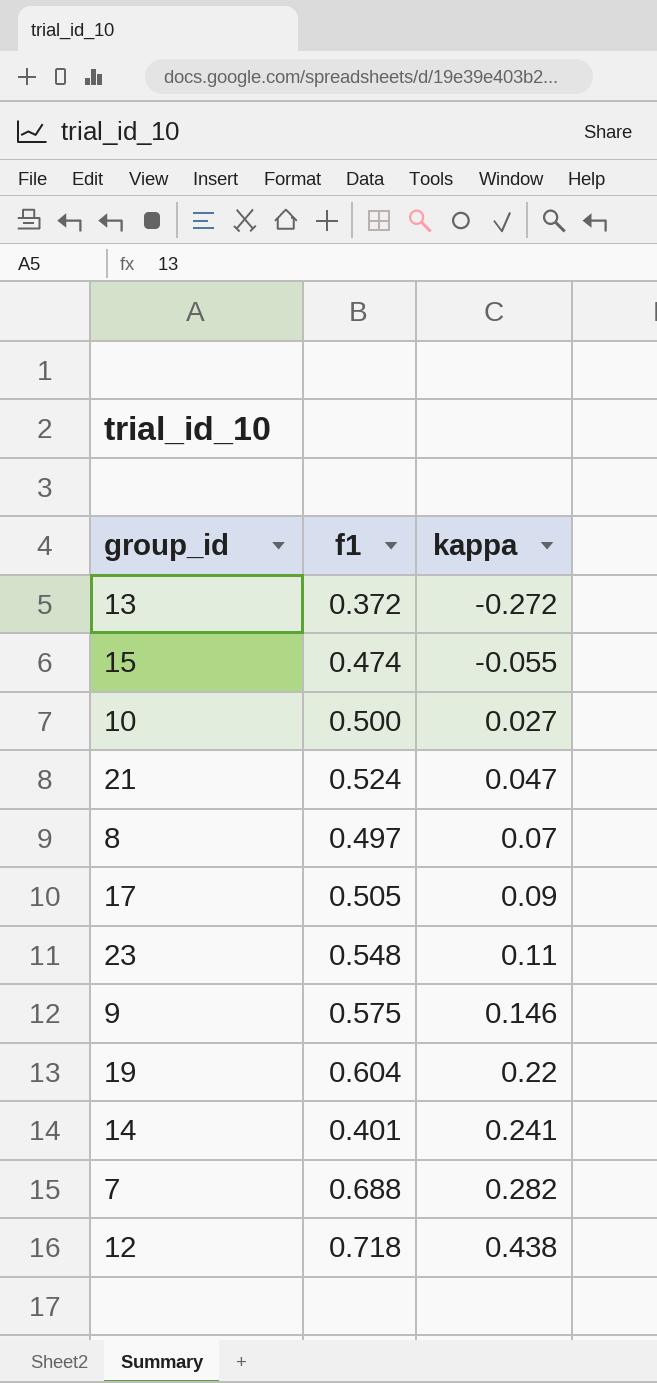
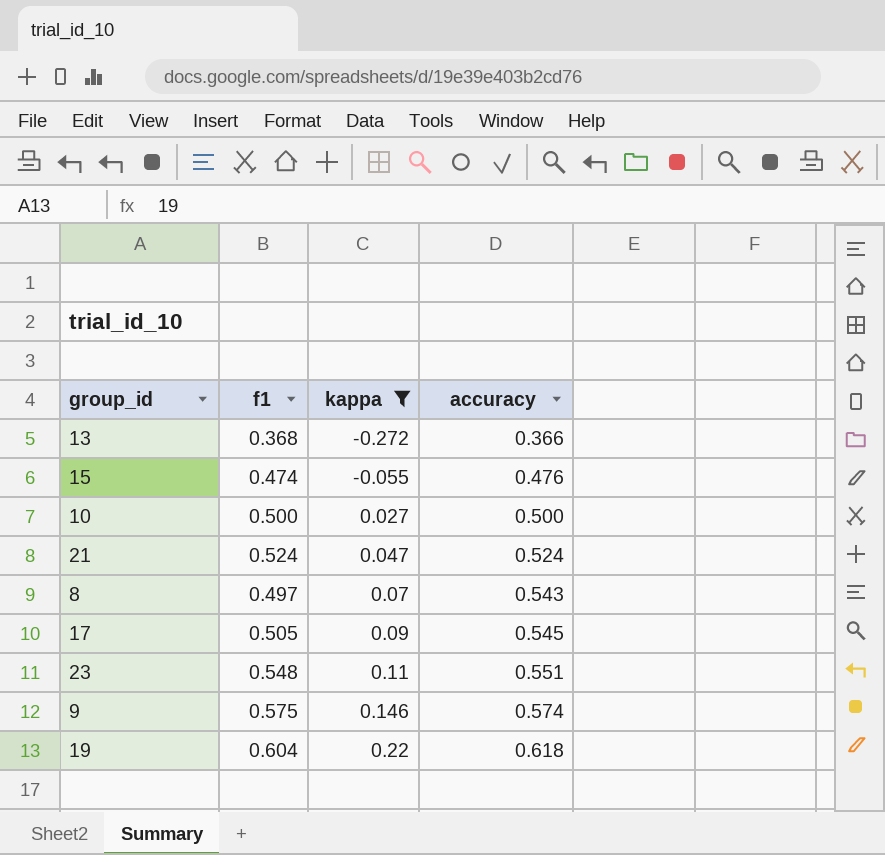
filter: none -> kappa <= 0.22
column accuracy | position: none -> 4
13 | f1: 0.372 -> 0.368

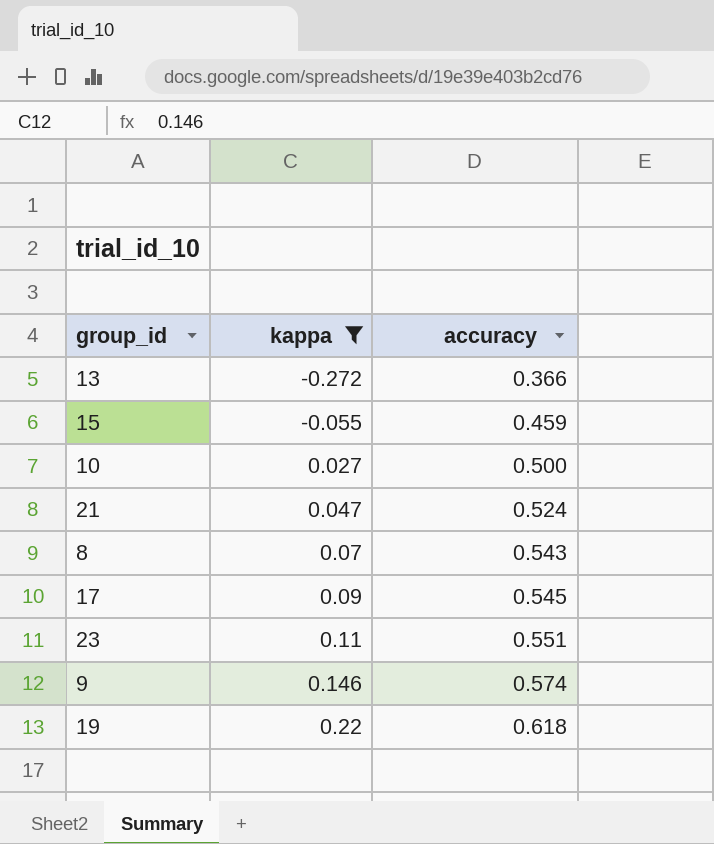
column f1 | position: 2 -> none
15 | accuracy: 0.476 -> 0.459

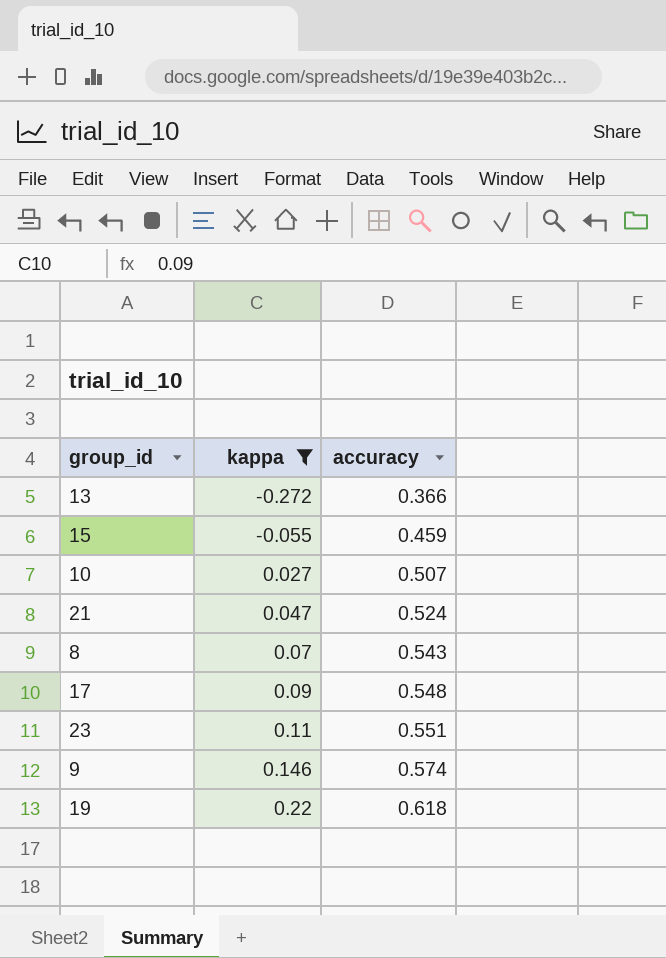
10 | accuracy: 0.500 -> 0.507
17 | accuracy: 0.545 -> 0.548

